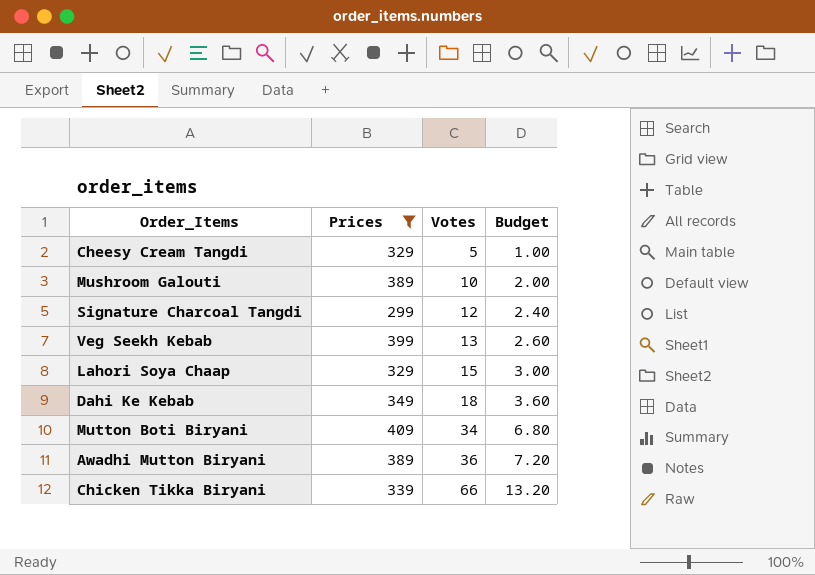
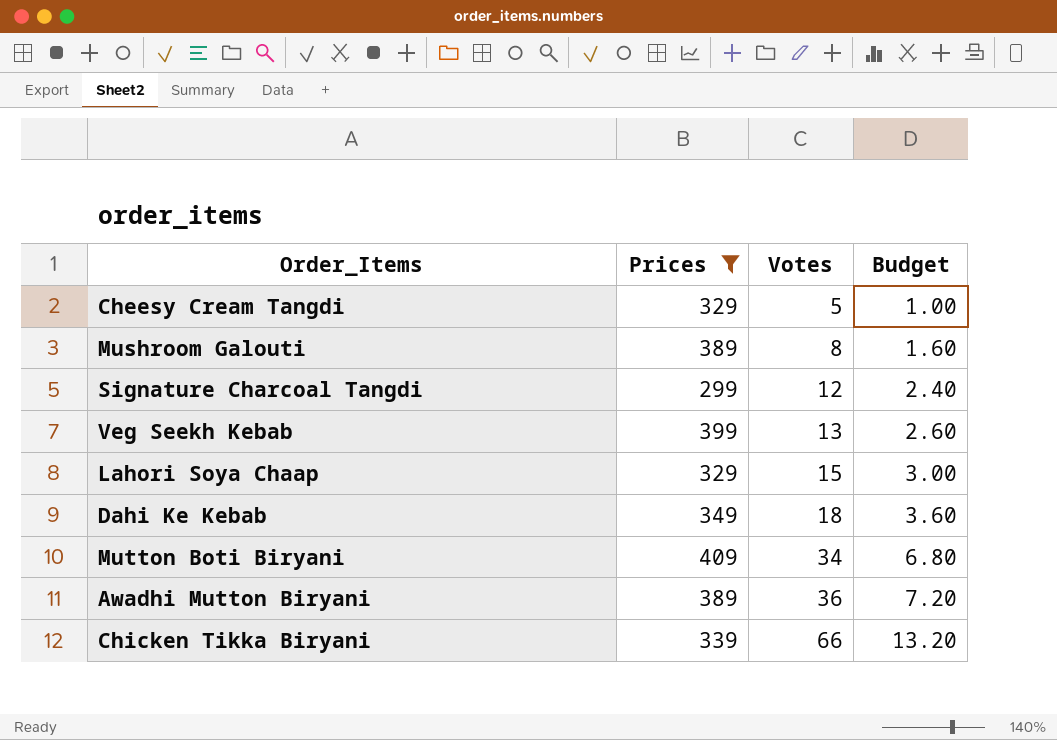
Mushroom Galouti | Votes: 10 -> 8
Mushroom Galouti | Budget: 2.00 -> 1.60

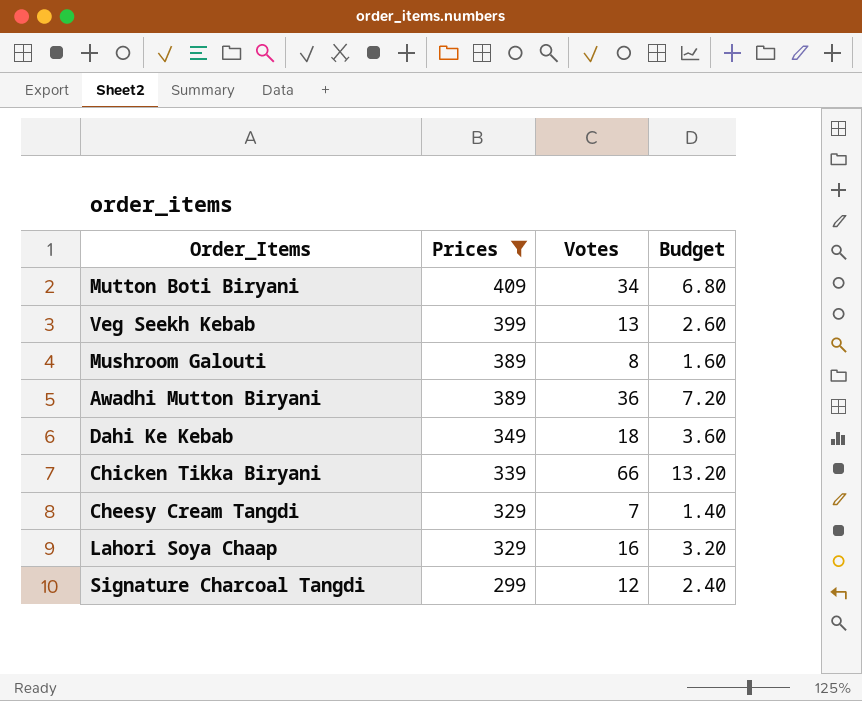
row order: Votes ascending -> Prices descending
Cheesy Cream Tangdi | Votes: 5 -> 7
Cheesy Cream Tangdi | Budget: 1.00 -> 1.40
Lahori Soya Chaap | Votes: 15 -> 16
Lahori Soya Chaap | Budget: 3.00 -> 3.20

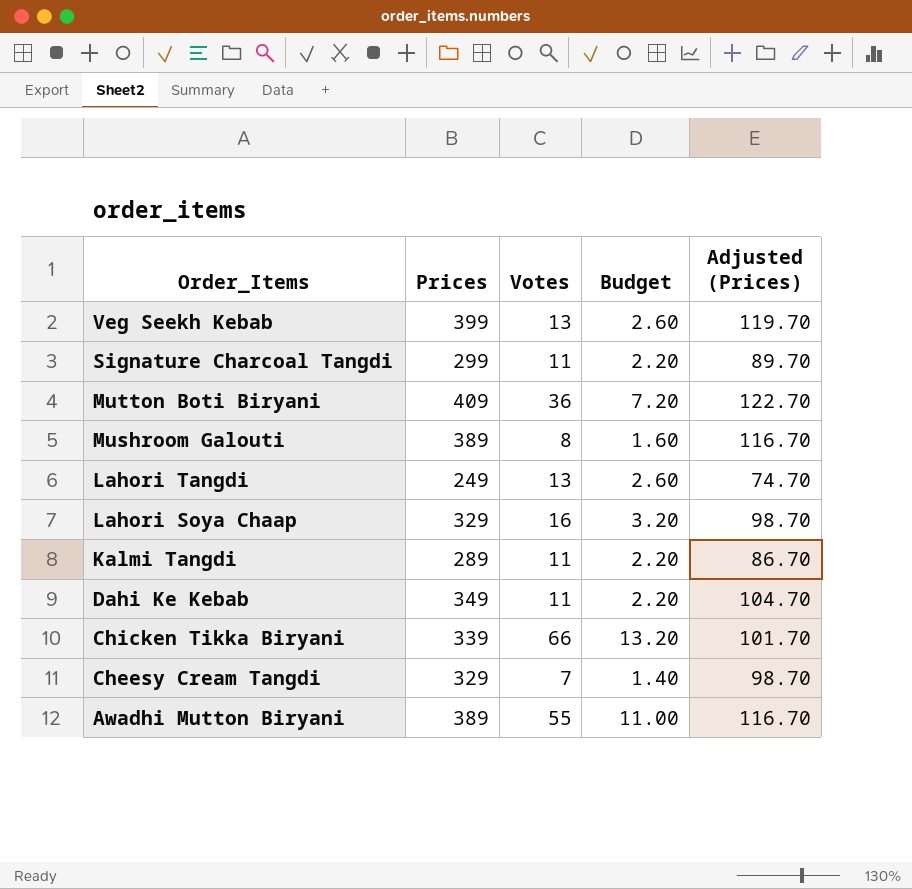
filter: Prices >= 299 -> none
row order: Prices descending -> Order_Items descending
column Adjusted (Prices) | formula: none -> [Prices] * 0.3
Signature Charcoal Tangdi | Votes: 12 -> 11
Signature Charcoal Tangdi | Budget: 2.40 -> 2.20
Mutton Boti Biryani | Votes: 34 -> 36
Mutton Boti Biryani | Budget: 6.80 -> 7.20
Dahi Ke Kebab | Votes: 18 -> 11
Dahi Ke Kebab | Budget: 3.60 -> 2.20
Awadhi Mutton Biryani | Votes: 36 -> 55
Awadhi Mutton Biryani | Budget: 7.20 -> 11.00

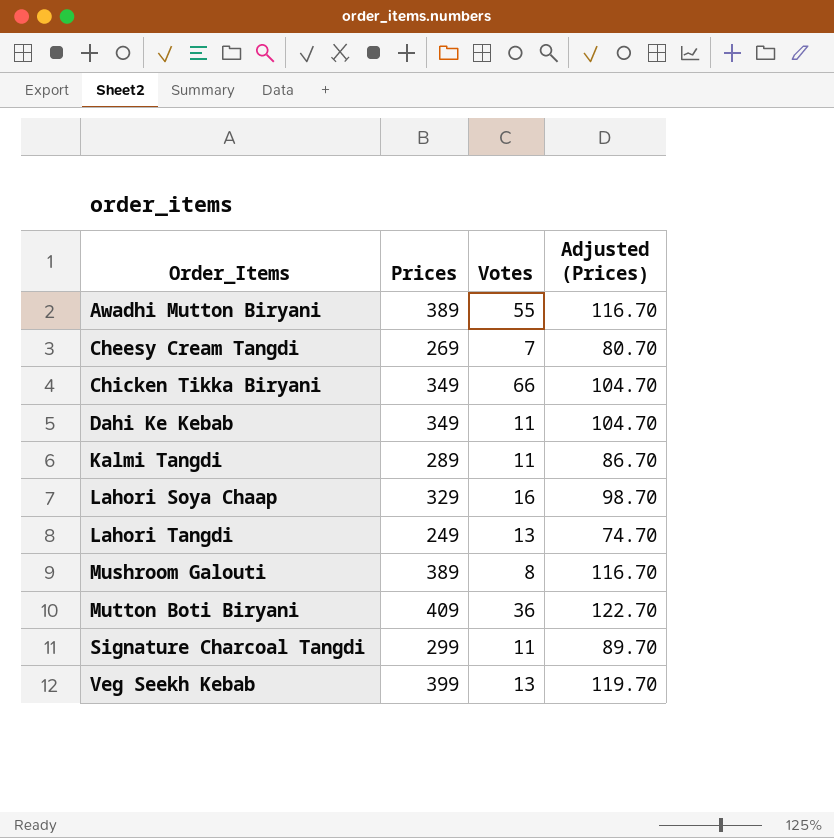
row order: Order_Items descending -> Order_Items ascending
column Budget | formula: [Votes] * 0.2 -> none
Cheesy Cream Tangdi | Prices: 329 -> 269
Cheesy Cream Tangdi | Adjusted (Prices): 98.70 -> 80.70
Chicken Tikka Biryani | Prices: 339 -> 349
Chicken Tikka Biryani | Adjusted (Prices): 101.70 -> 104.70

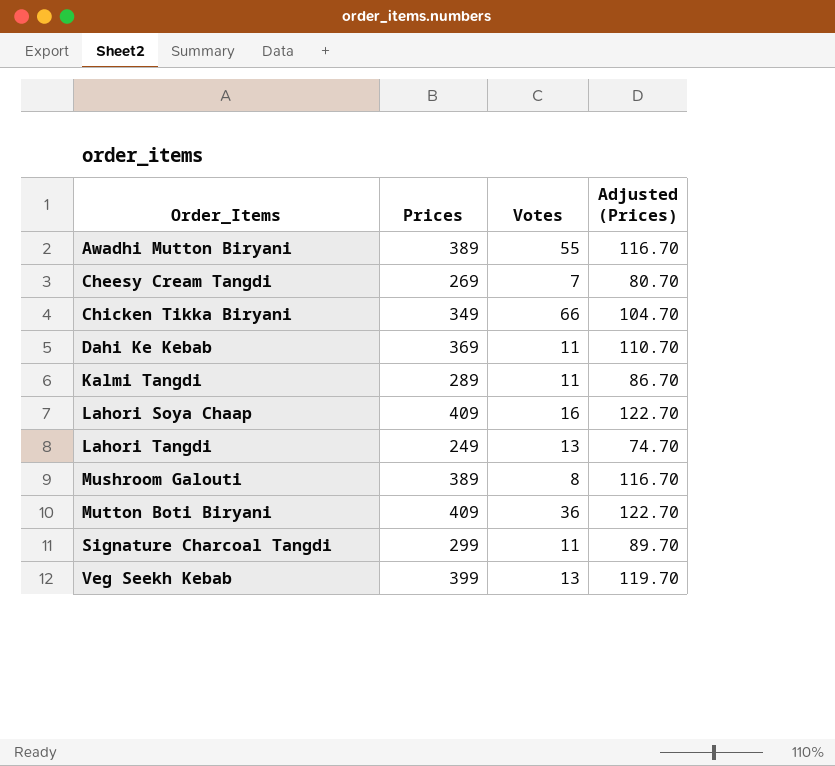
Dahi Ke Kebab | Prices: 349 -> 369
Dahi Ke Kebab | Adjusted (Prices): 104.70 -> 110.70
Lahori Soya Chaap | Prices: 329 -> 409
Lahori Soya Chaap | Adjusted (Prices): 98.70 -> 122.70

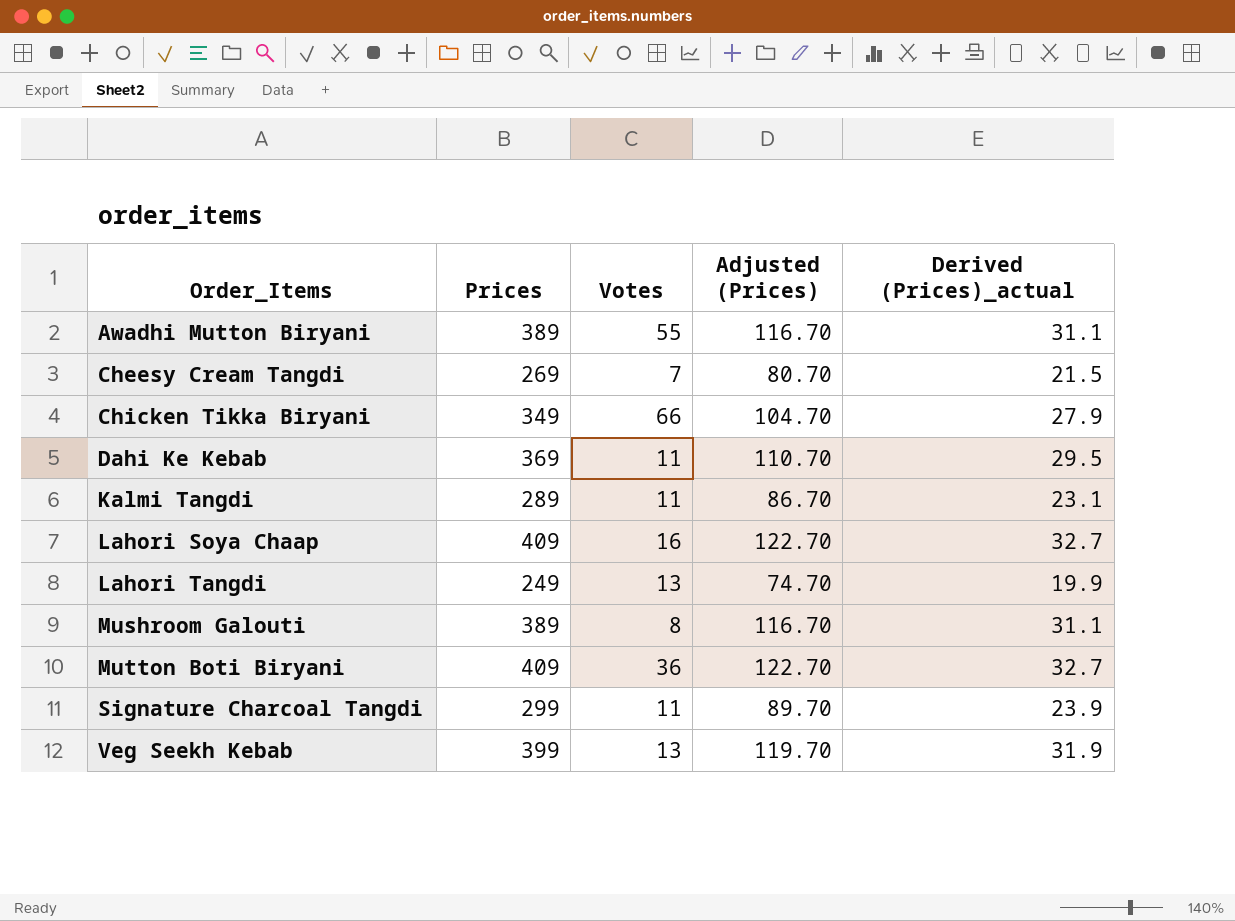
column Derived (Prices)_actual | formula: none -> [Prices] * 0.08

